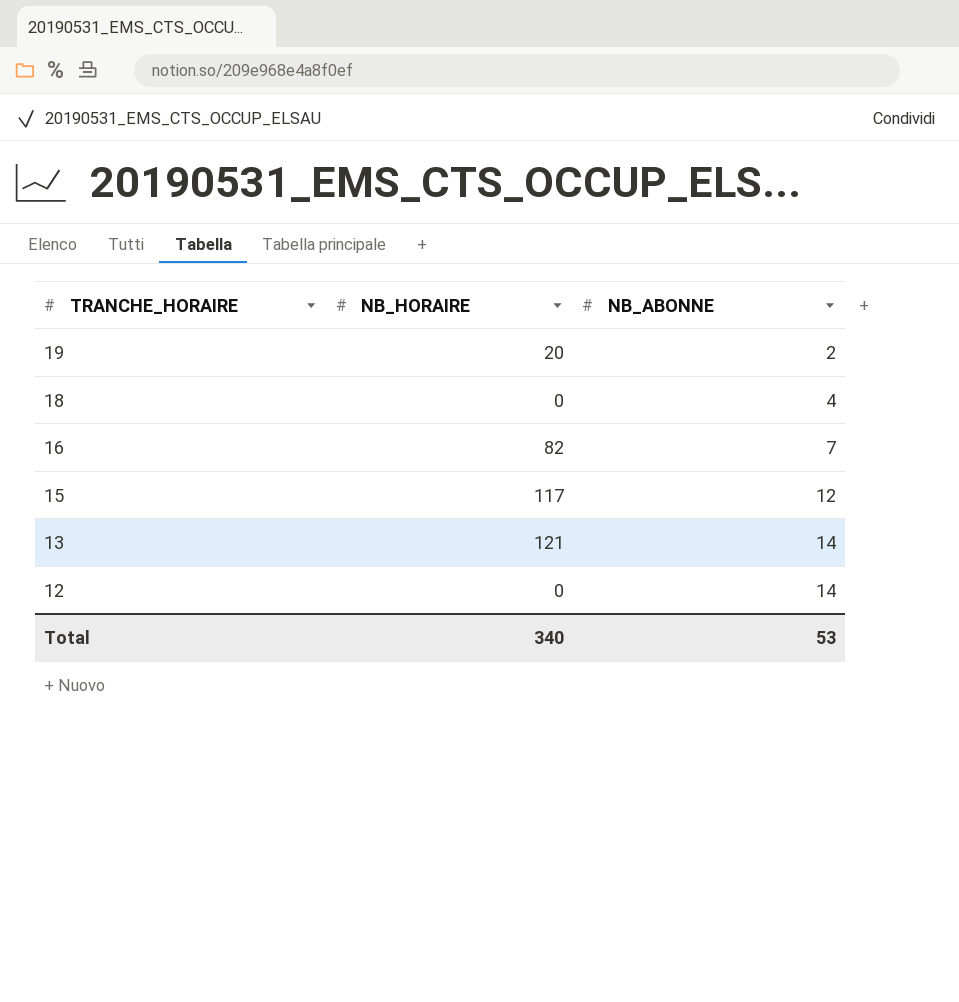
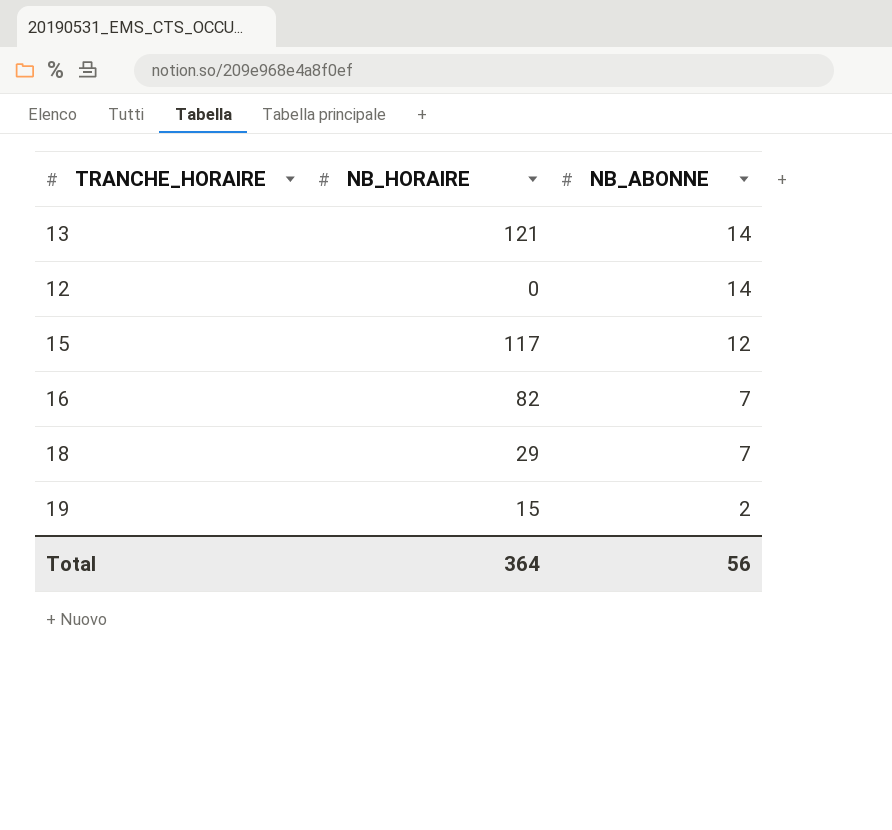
row order: TRANCHE_HORAIRE descending -> NB_ABONNE descending
18 | NB_HORAIRE: 0 -> 29
18 | NB_ABONNE: 4 -> 7
19 | NB_HORAIRE: 20 -> 15
Total | NB_HORAIRE: 340 -> 364
Total | NB_ABONNE: 53 -> 56

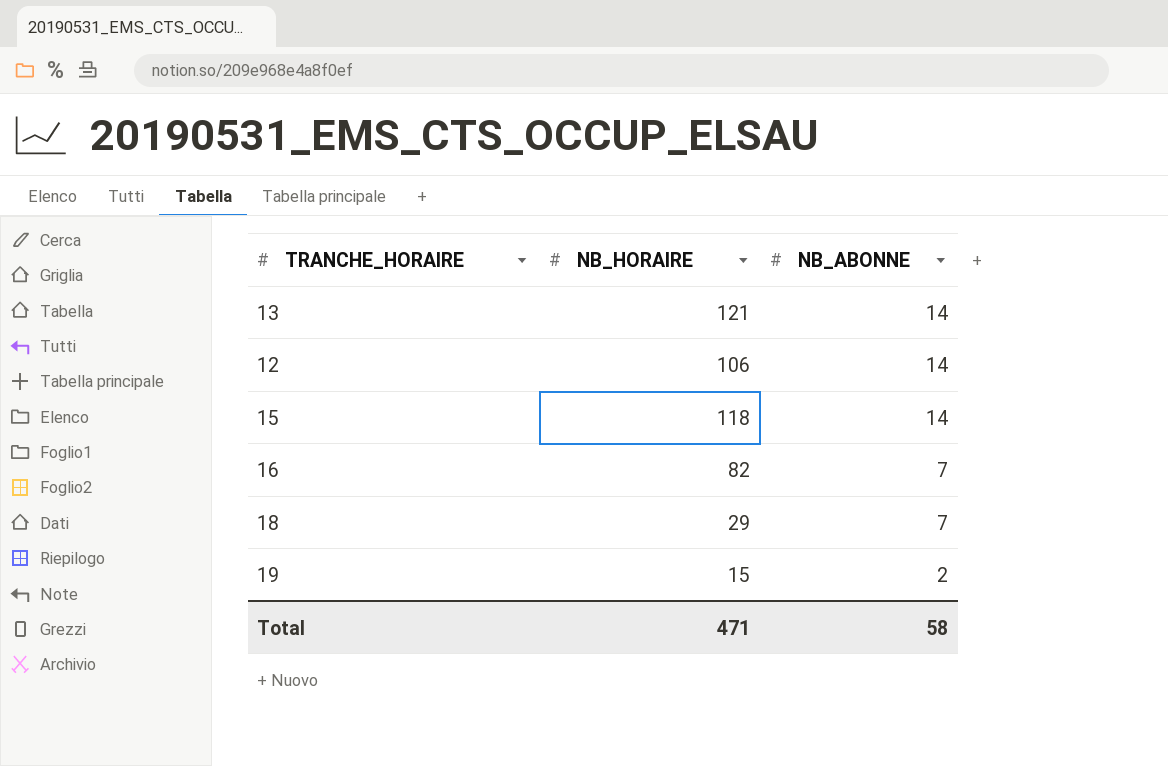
12 | NB_HORAIRE: 0 -> 106
15 | NB_HORAIRE: 117 -> 118
15 | NB_ABONNE: 12 -> 14
Total | NB_HORAIRE: 364 -> 471
Total | NB_ABONNE: 56 -> 58

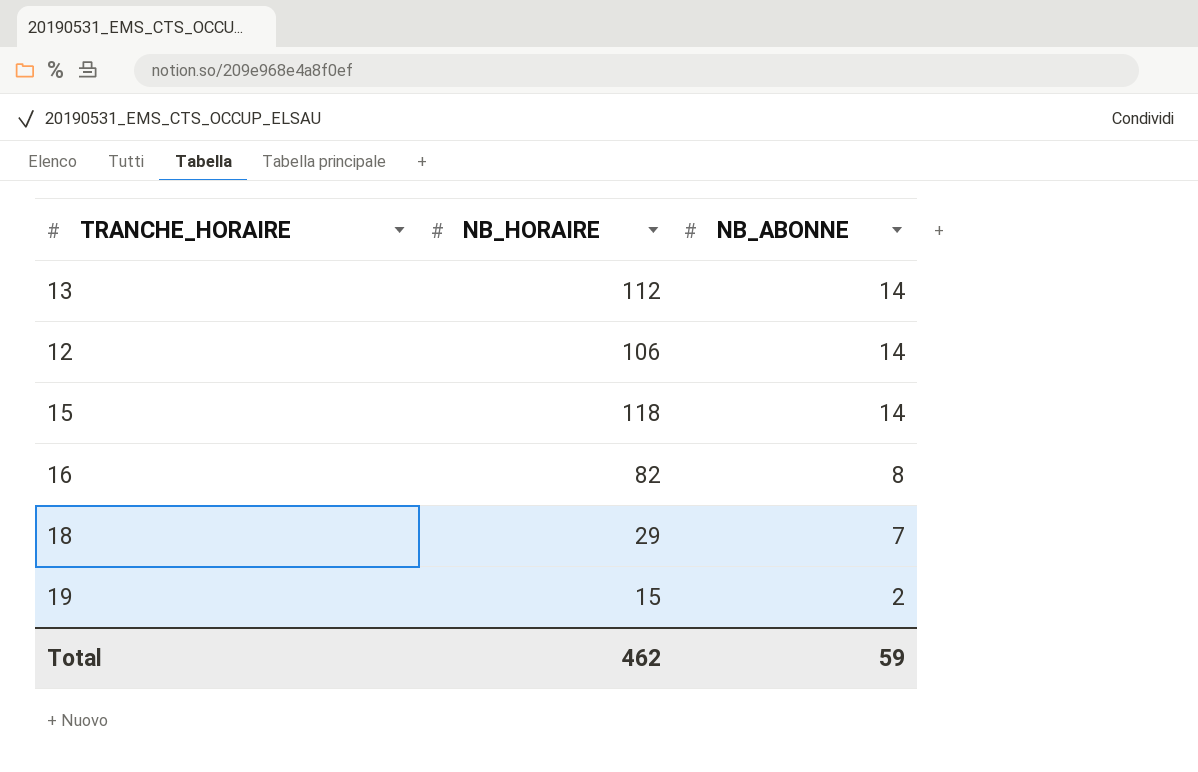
13 | NB_HORAIRE: 121 -> 112
16 | NB_ABONNE: 7 -> 8
Total | NB_HORAIRE: 471 -> 462
Total | NB_ABONNE: 58 -> 59

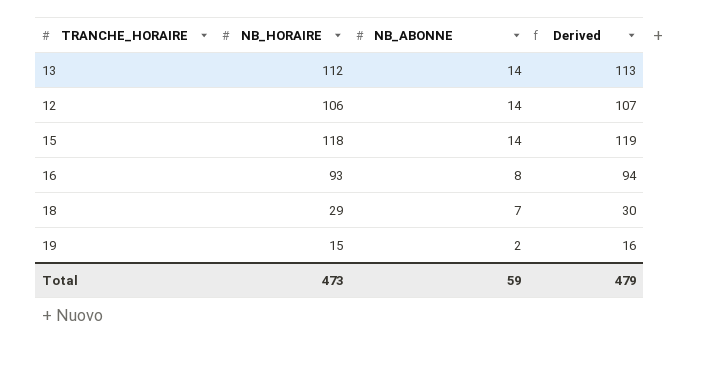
column Derived | formula: none -> [NB_HORAIRE] + 1
16 | NB_HORAIRE: 82 -> 93
Total | NB_HORAIRE: 462 -> 473

